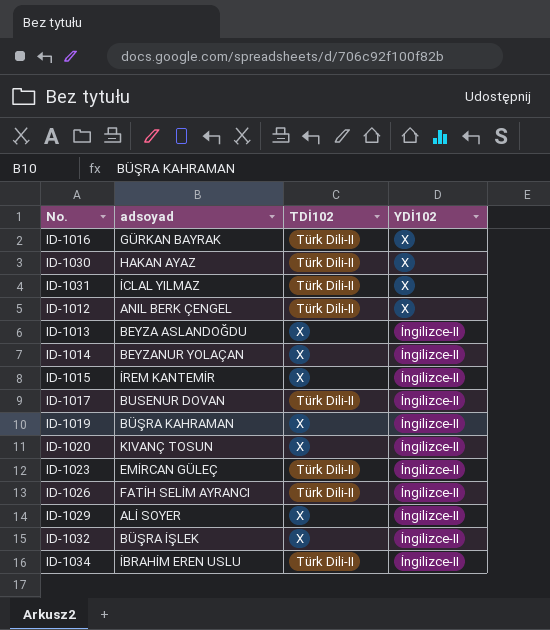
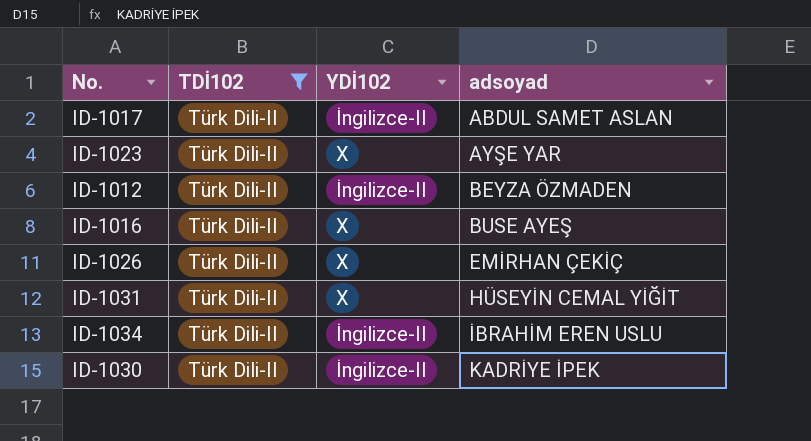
filter: none -> TDİ102 = Türk Dili-II
row order: YDİ102 descending -> adsoyad ascending
column adsoyad | position: 2 -> 4
ID-1017 | adsoyad: BUSENUR DOVAN -> ABDUL SAMET ASLAN
ID-1023 | YDİ102: İngilizce-II -> X
ID-1023 | adsoyad: EMİRCAN GÜLEÇ -> AYŞE YAR
ID-1012 | YDİ102: X -> İngilizce-II
ID-1012 | adsoyad: ANIL BERK ÇENGEL -> BEYZA ÖZMADEN
ID-1016 | adsoyad: GÜRKAN BAYRAK -> BUSE AYEŞ
ID-1026 | YDİ102: İngilizce-II -> X
ID-1026 | adsoyad: FATİH SELİM AYRANCI -> EMİRHAN ÇEKİÇ
ID-1031 | adsoyad: İCLAL YILMAZ -> HÜSEYİN CEMAL YİĞİT
ID-1030 | YDİ102: X -> İngilizce-II
ID-1030 | adsoyad: HAKAN AYAZ -> KADRİYE İPEK

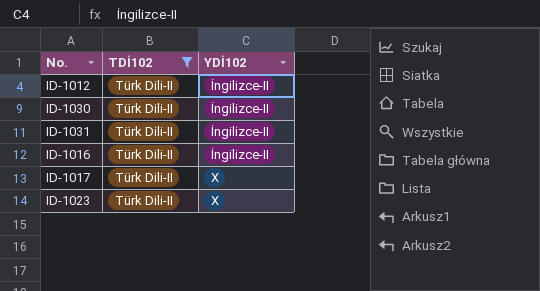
row order: adsoyad ascending -> YDİ102 ascending
column adsoyad | position: 4 -> none
row ID-1026: Türk Dili-II | X | EMİRHAN ÇEKİÇ -> none
row ID-1034: Türk Dili-II | İngilizce-II | İBRAHİM EREN USLU -> none
ID-1031 | YDİ102: X -> İngilizce-II
ID-1016 | YDİ102: X -> İngilizce-II
ID-1017 | YDİ102: İngilizce-II -> X

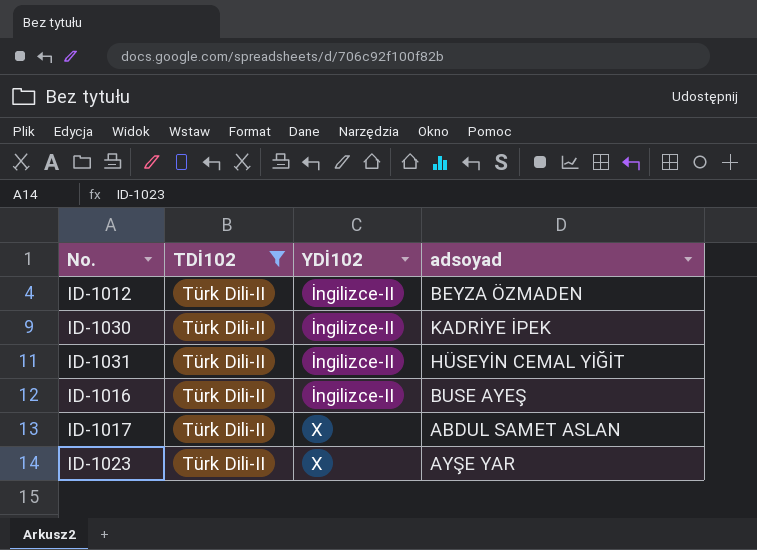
column adsoyad | position: none -> 4

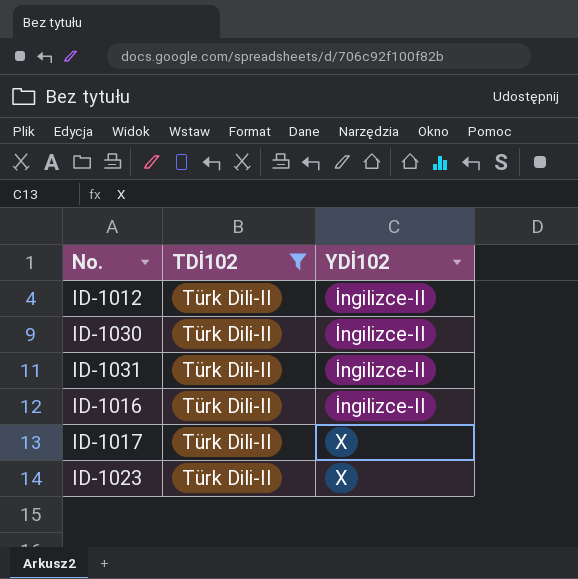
column adsoyad | position: 4 -> none

